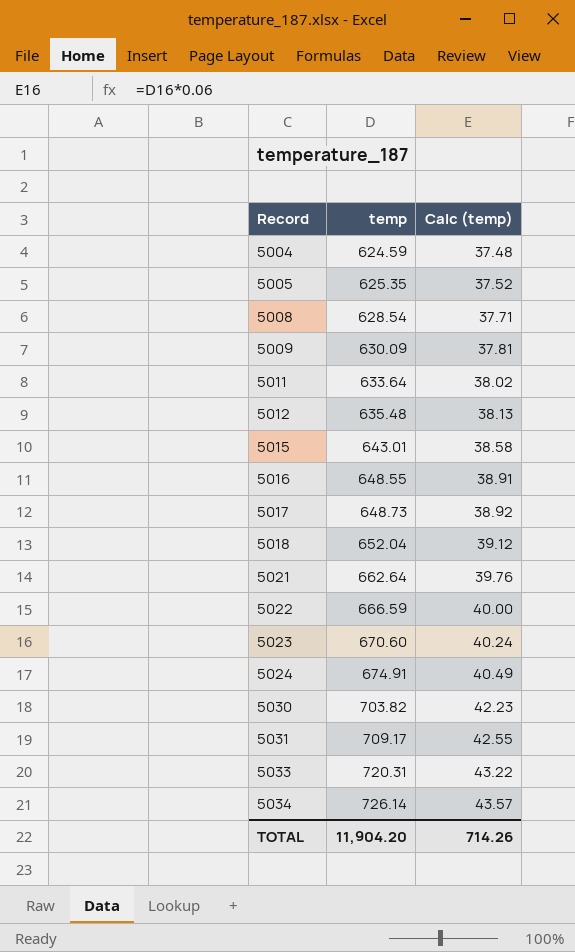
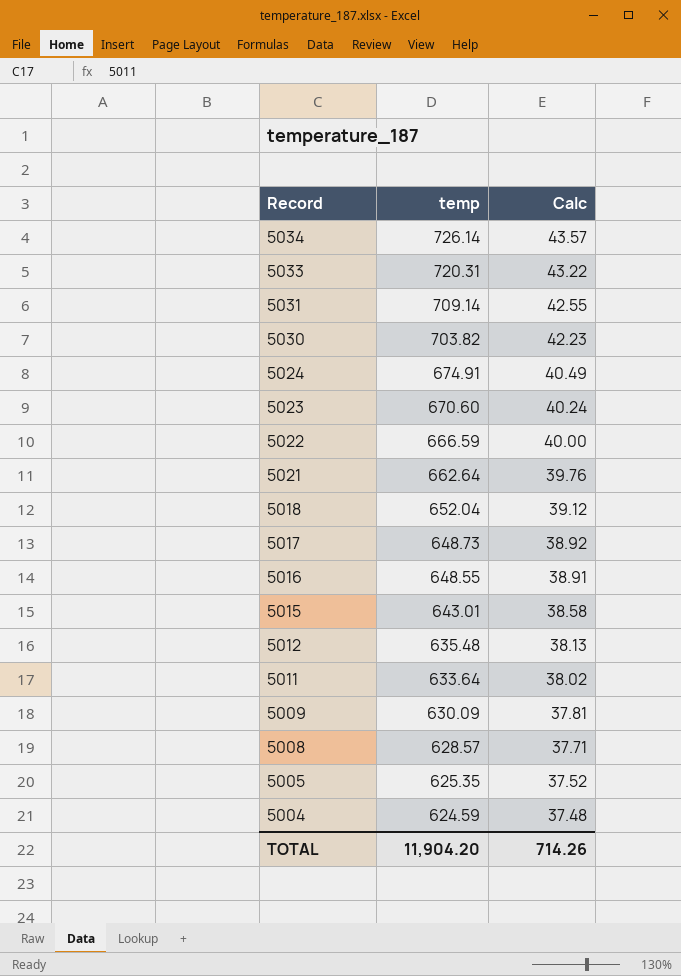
row order: Record ascending -> Record descending
column name: Calc (temp) -> Calc
5031 | temp: 709.17 -> 709.14
5008 | temp: 628.54 -> 628.57

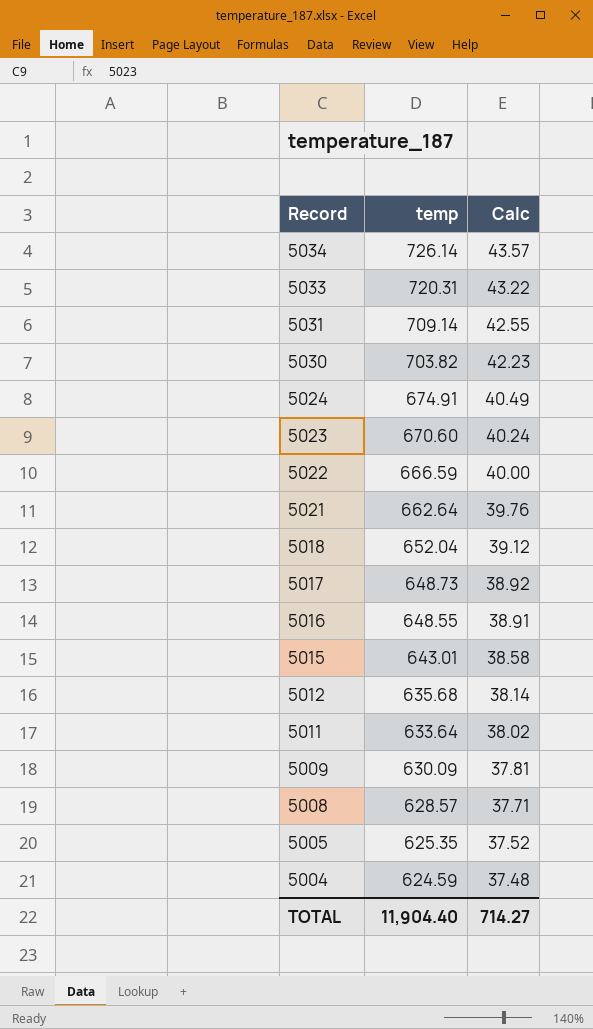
5012 | temp: 635.48 -> 635.68
5012 | Calc: 38.13 -> 38.14
TOTAL | temp: 11,904.20 -> 11,904.40
TOTAL | Calc: 714.26 -> 714.27

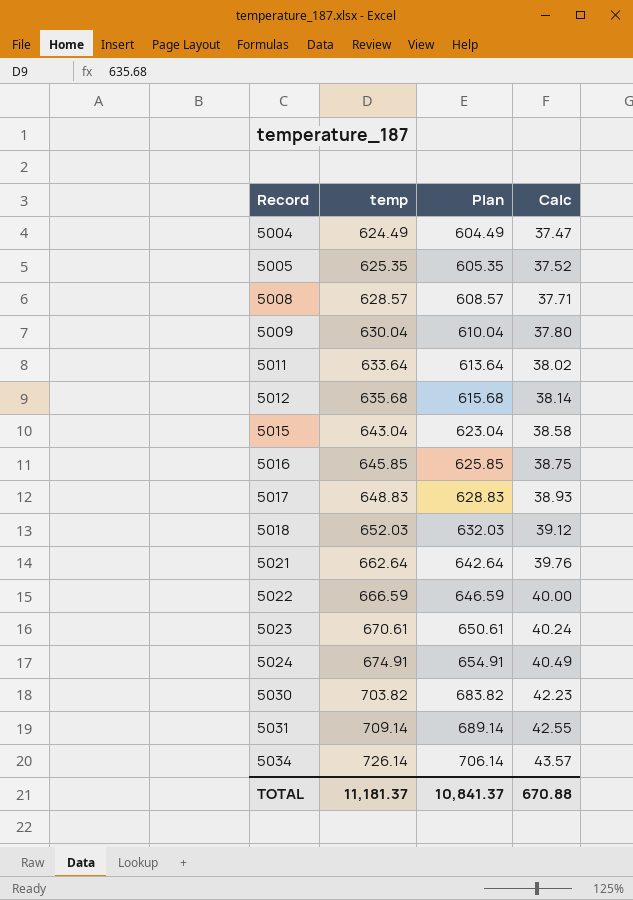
row order: Record descending -> Record ascending
column Plan | formula: none -> [temp] - 20
row 5033: 720.31 | 43.22 -> none
5004 | temp: 624.59 -> 624.49
5004 | Calc: 37.48 -> 37.47
5009 | temp: 630.09 -> 630.04
5009 | Calc: 37.81 -> 37.80
5015 | temp: 643.01 -> 643.04
5016 | temp: 648.55 -> 645.85
5016 | Calc: 38.91 -> 38.75
5017 | temp: 648.73 -> 648.83
5017 | Calc: 38.92 -> 38.93
5018 | temp: 652.04 -> 652.03
5023 | temp: 670.60 -> 670.61
TOTAL | temp: 11,904.40 -> 11,181.37
TOTAL | Calc: 714.27 -> 670.88

